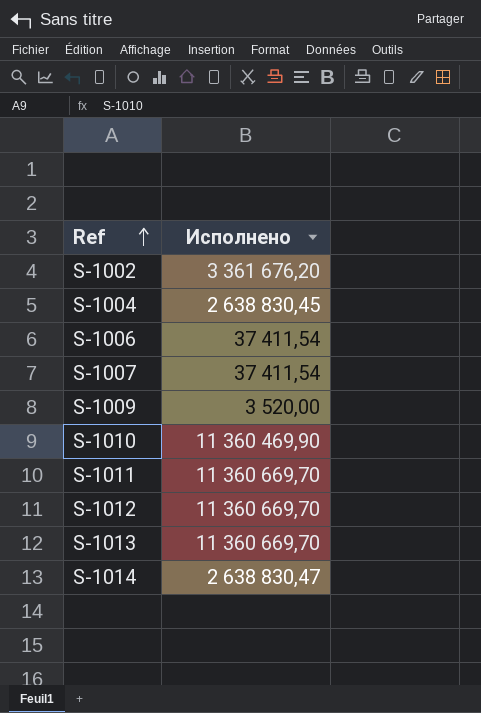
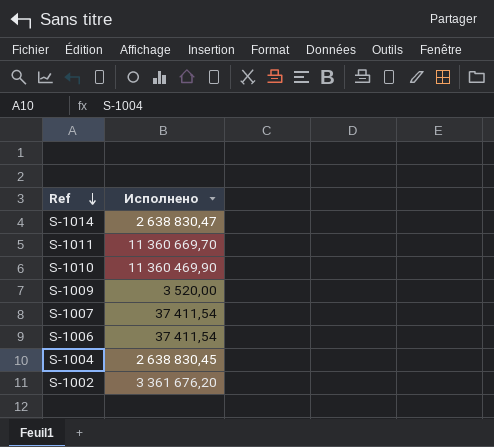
row order: Ref ascending -> Ref descending
row S-1012: 11 360 669,70 -> none
row S-1013: 11 360 669,70 -> none

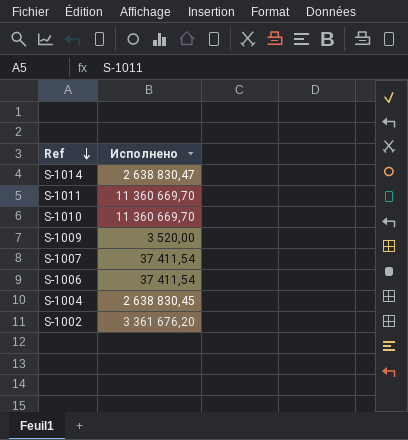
S-1010 | Исполнено: 11 360 469,90 -> 11 360 669,70

